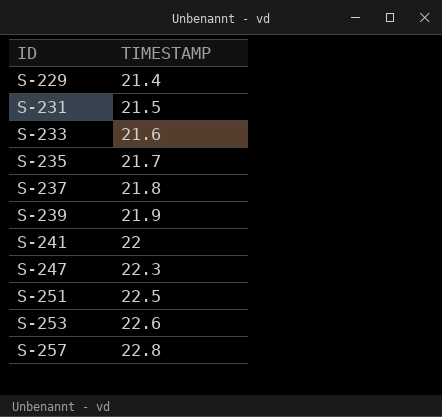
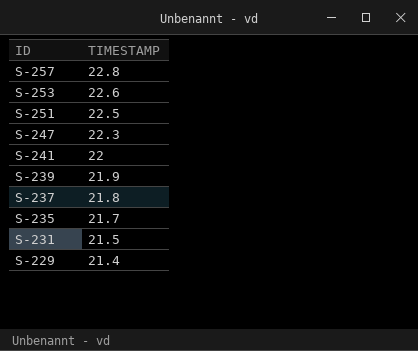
row order: ID ascending -> ID descending
row S-233: 21.6 -> none

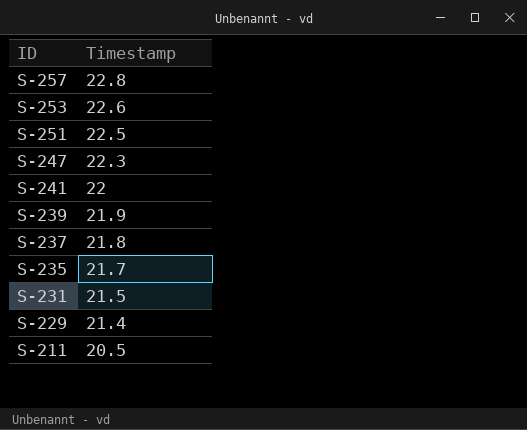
column name: TIMESTAMP -> Timestamp
row S-211: none -> 20.5

